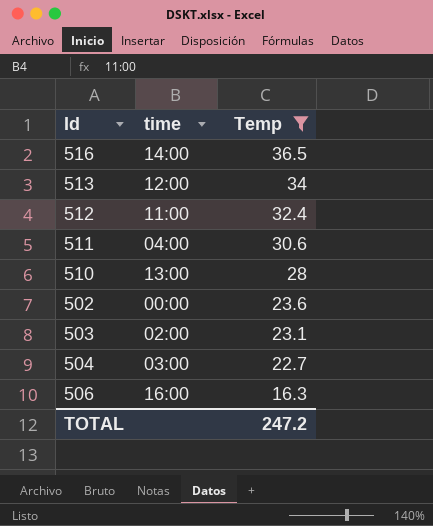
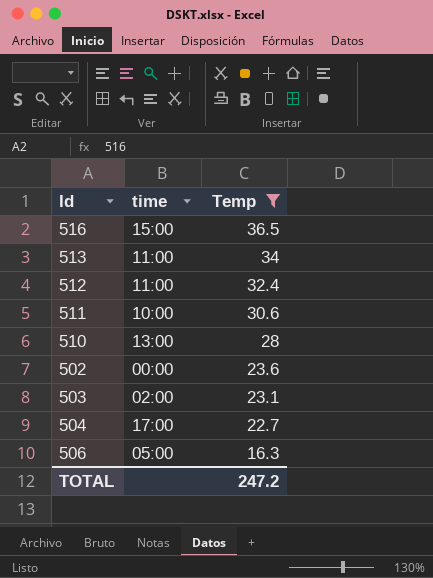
516 | time: 14:00 -> 15:00
513 | time: 12:00 -> 11:00
511 | time: 04:00 -> 10:00
504 | time: 03:00 -> 17:00
506 | time: 16:00 -> 05:00

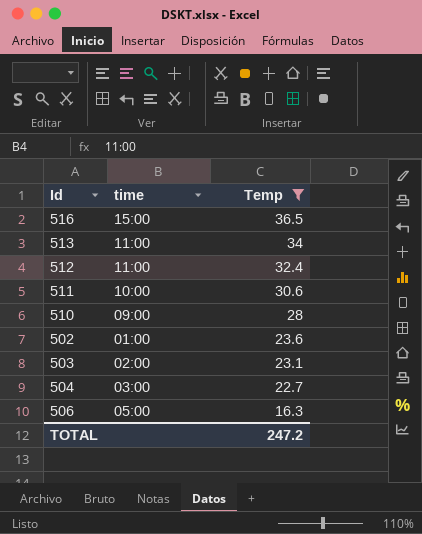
510 | time: 13:00 -> 09:00
502 | time: 00:00 -> 01:00
504 | time: 17:00 -> 03:00

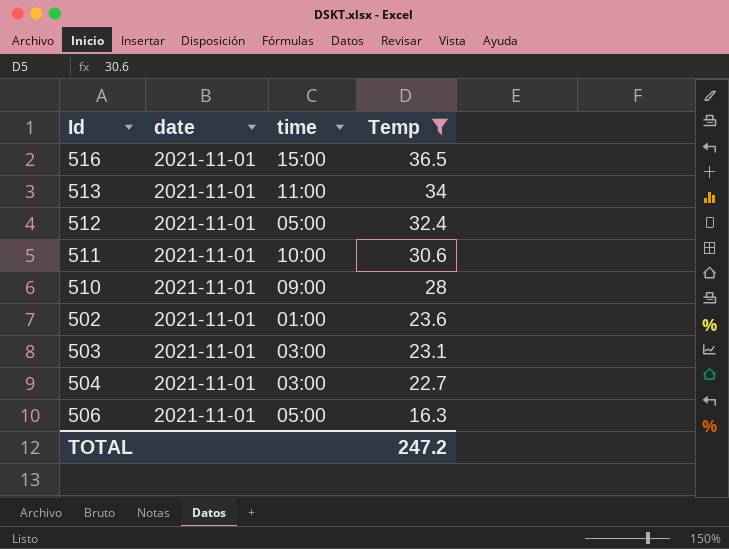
column date | position: none -> 2
512 | time: 11:00 -> 05:00
503 | time: 02:00 -> 03:00

